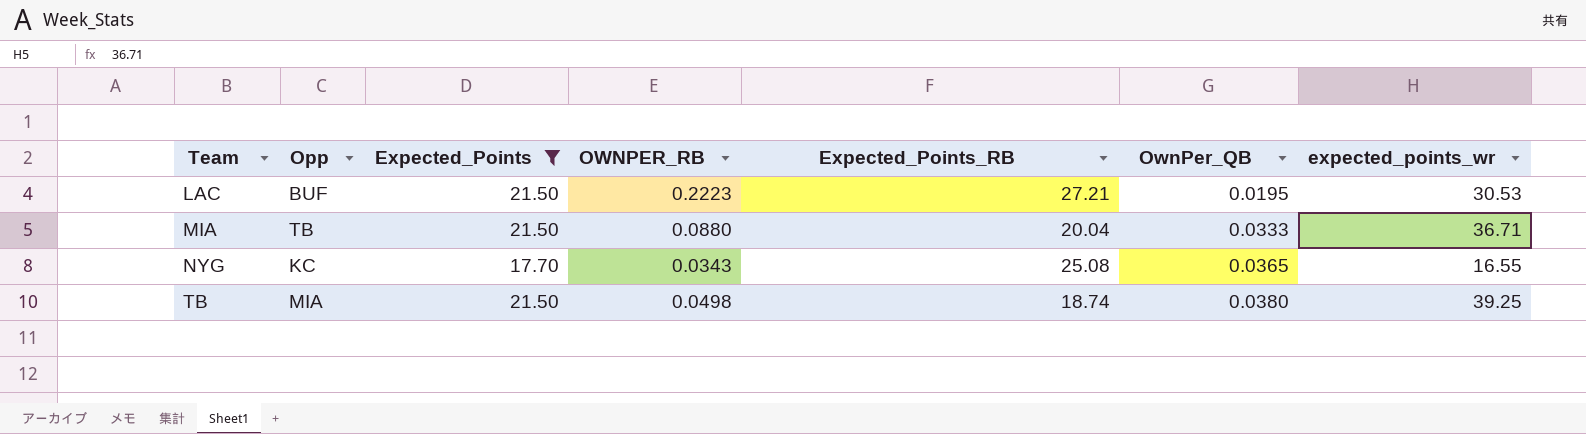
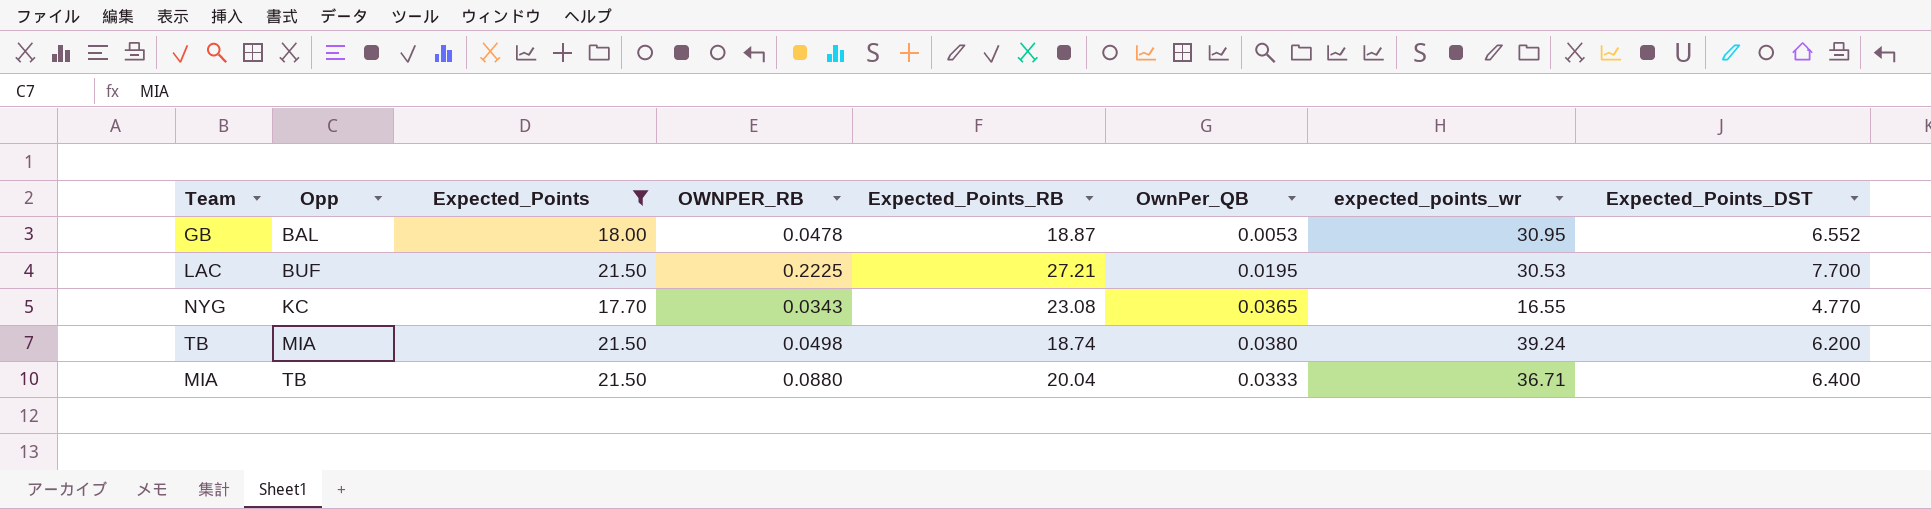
row order: Team ascending -> Opp ascending
column Expected_Points_DST | position: none -> 8
row GB: none -> BAL | 18.00 | 0.0478 | 18.87 | 0.0053 | 30.95 | 6.552
LAC | OWNPER_RB: 0.2223 -> 0.2225
NYG | Expected_Points_RB: 25.08 -> 23.08
TB | expected_points_wr: 39.25 -> 39.24

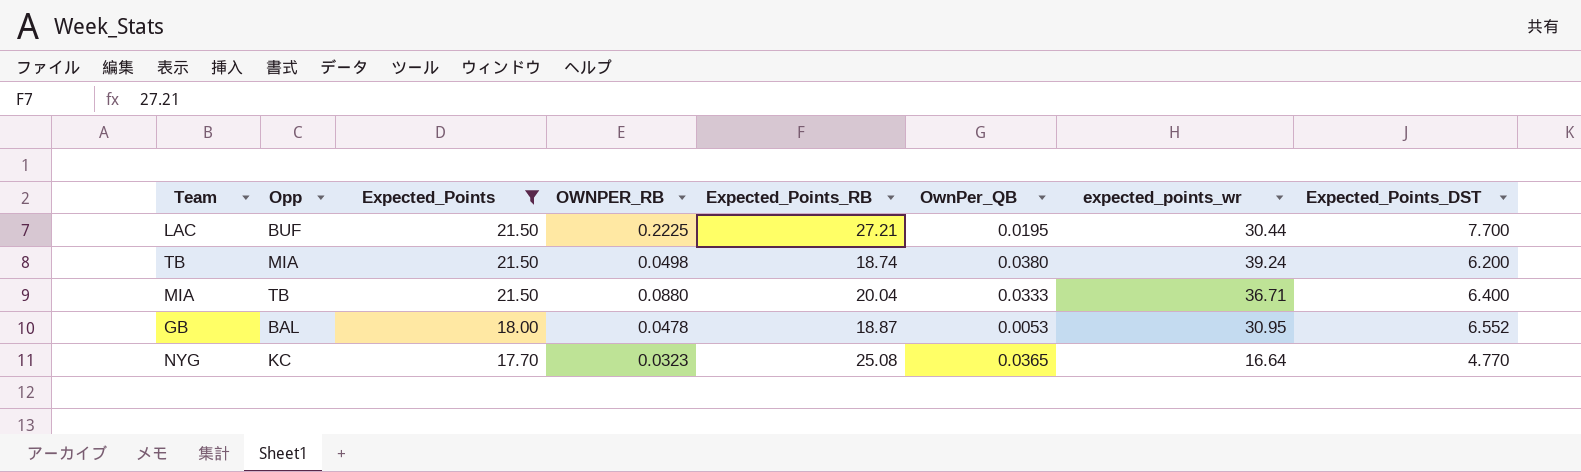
row order: Opp ascending -> Expected_Points descending
LAC | expected_points_wr: 30.53 -> 30.44
NYG | OWNPER_RB: 0.0343 -> 0.0323
NYG | Expected_Points_RB: 23.08 -> 25.08
NYG | expected_points_wr: 16.55 -> 16.64

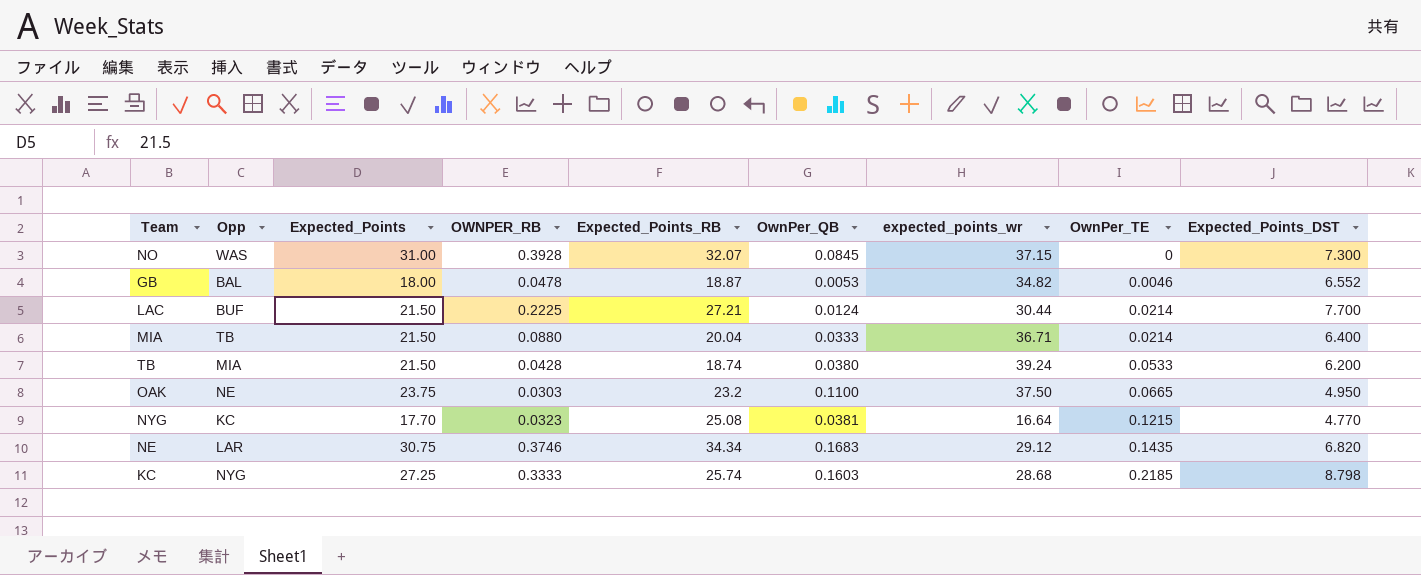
filter: Expected_Points <= 21.50 -> none
row order: Expected_Points descending -> OwnPer_TE ascending
column OwnPer_TE | position: none -> 8
GB | expected_points_wr: 30.95 -> 34.82
LAC | OwnPer_QB: 0.0195 -> 0.0124
TB | OWNPER_RB: 0.0498 -> 0.0428
NYG | OwnPer_QB: 0.0365 -> 0.0381

